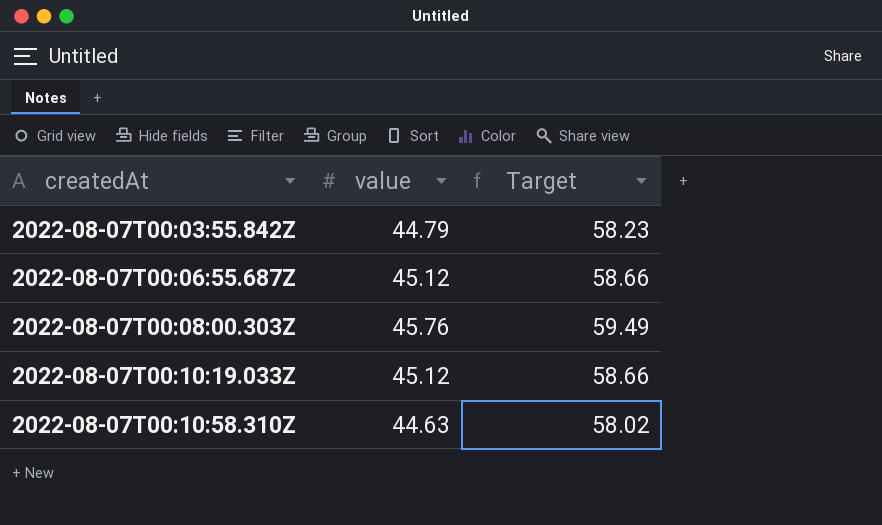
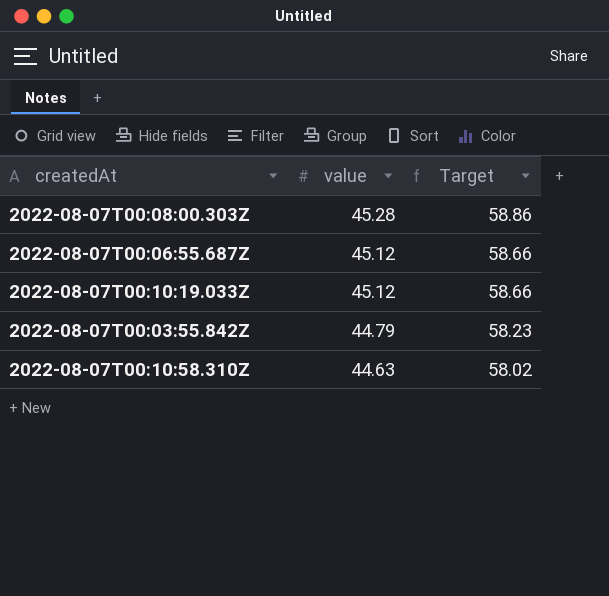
row order: createdAt ascending -> value descending
2022-08-07T00:08:00.303Z | value: 45.76 -> 45.28
2022-08-07T00:08:00.303Z | Target: 59.49 -> 58.86

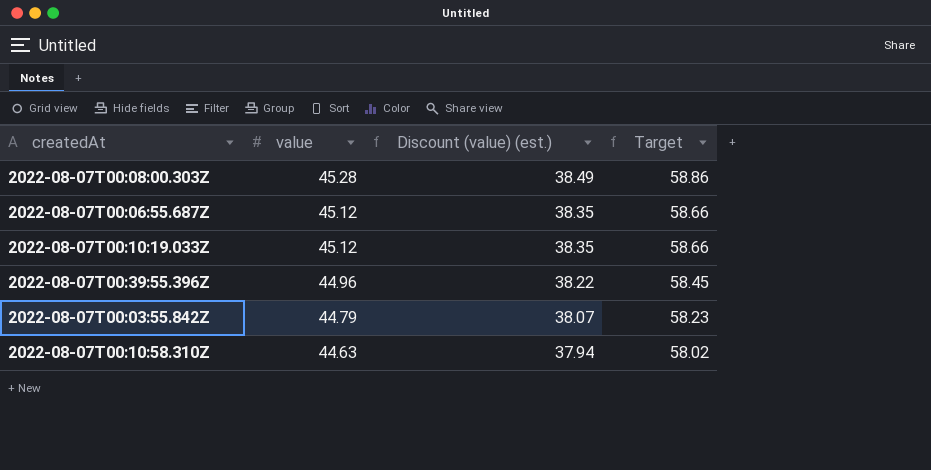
column Discount (value) (est.) | formula: none -> [value] * 0.85
row 2022-08-07T00:39:55.396Z: none -> 44.96 | 38.22 | 58.45

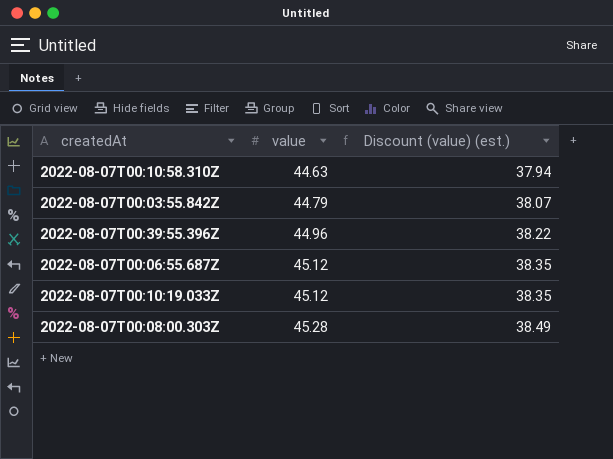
row order: value descending -> value ascending
column Target | formula: [value] * 1.3 -> none

